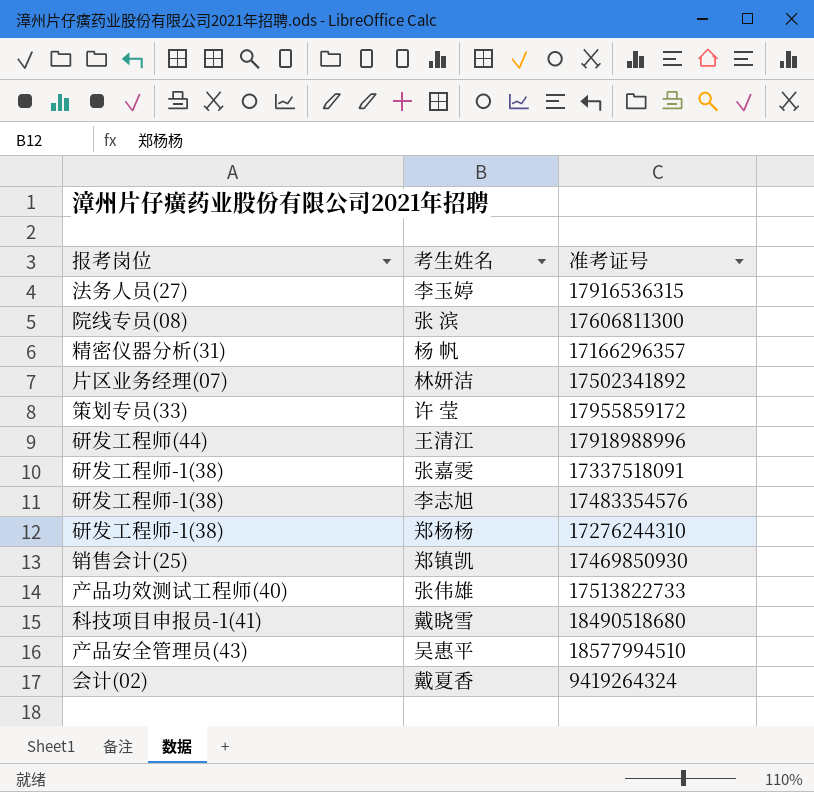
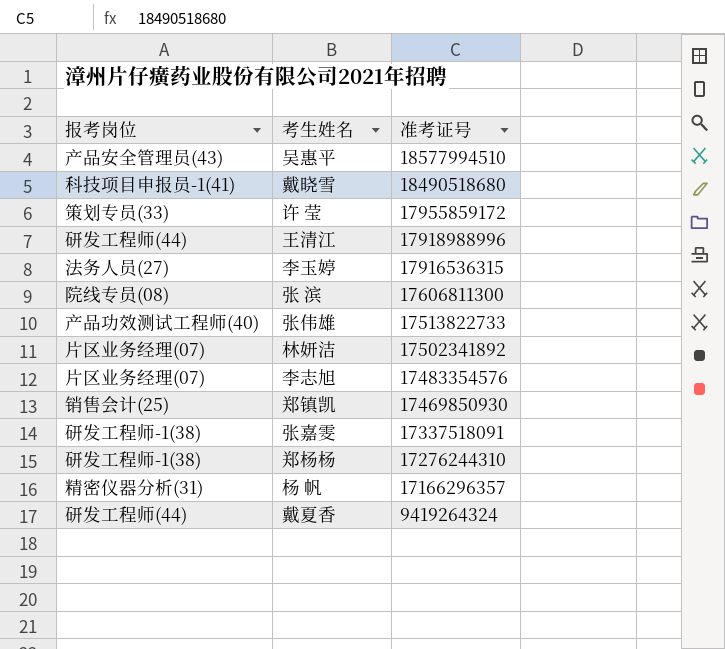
row order: none -> 准考证号 descending
李志旭 | 报考岗位: 研发工程师-1(38) -> 片区业务经理(07)
戴夏香 | 报考岗位: 会计(02) -> 研发工程师(44)

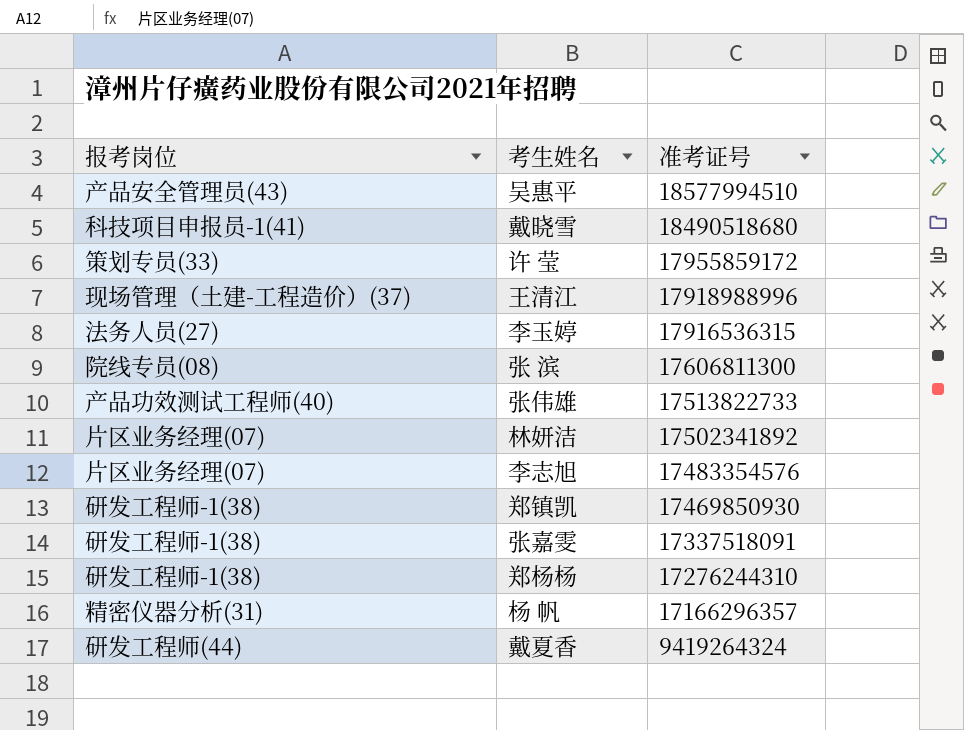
王清江 | 报考岗位: 研发工程师(44) -> 现场管理（土建-工程造价）(37)
郑镇凯 | 报考岗位: 销售会计(25) -> 研发工程师-1(38)

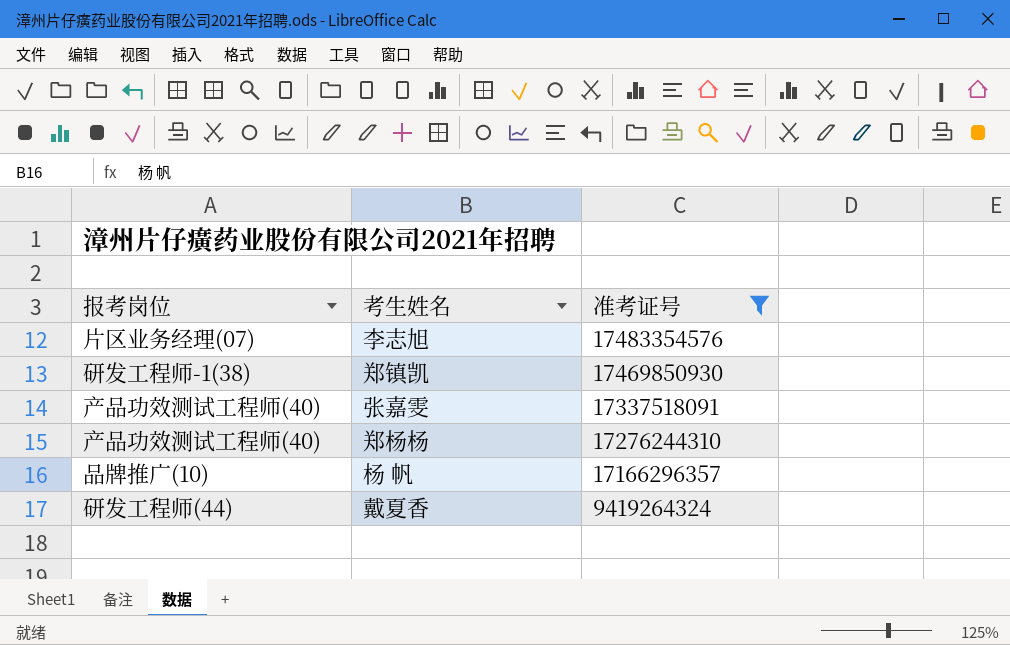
filter: none -> 准考证号 <= 17483354576
张嘉雯 | 报考岗位: 研发工程师-1(38) -> 产品功效测试工程师(40)
郑杨杨 | 报考岗位: 研发工程师-1(38) -> 产品功效测试工程师(40)
杨 帆 | 报考岗位: 精密仪器分析(31) -> 品牌推广(10)

